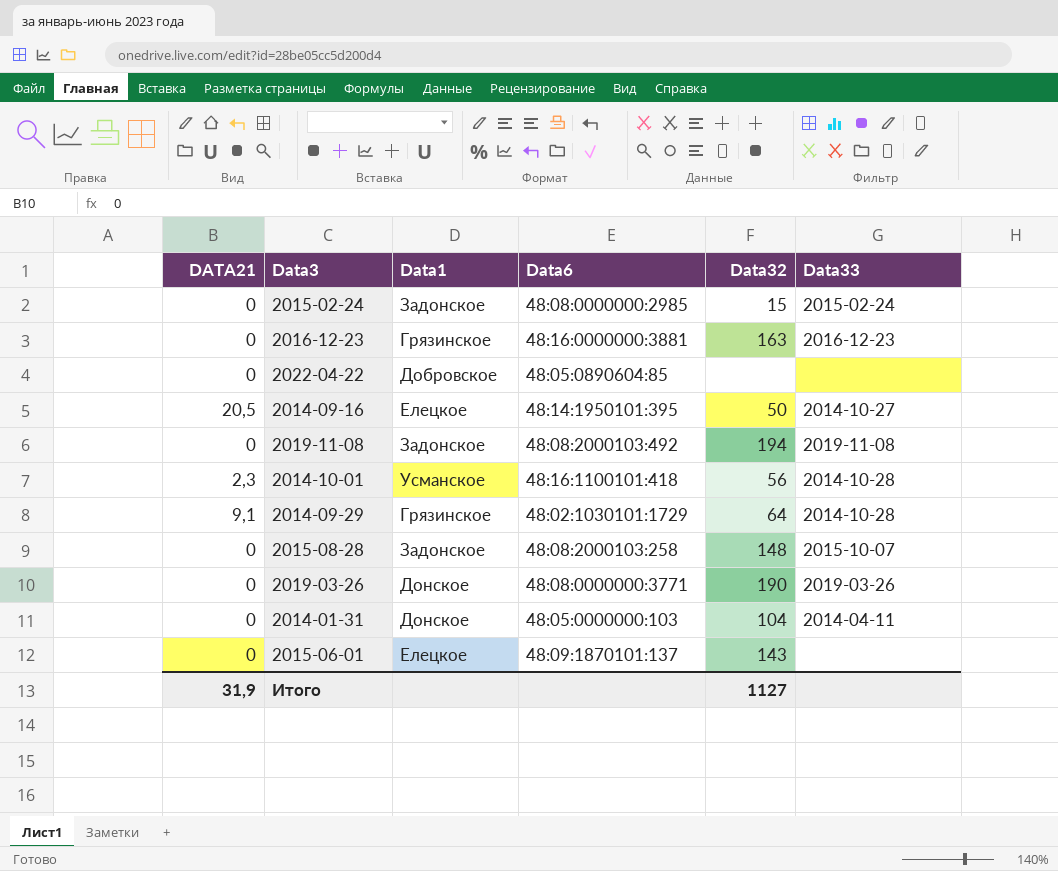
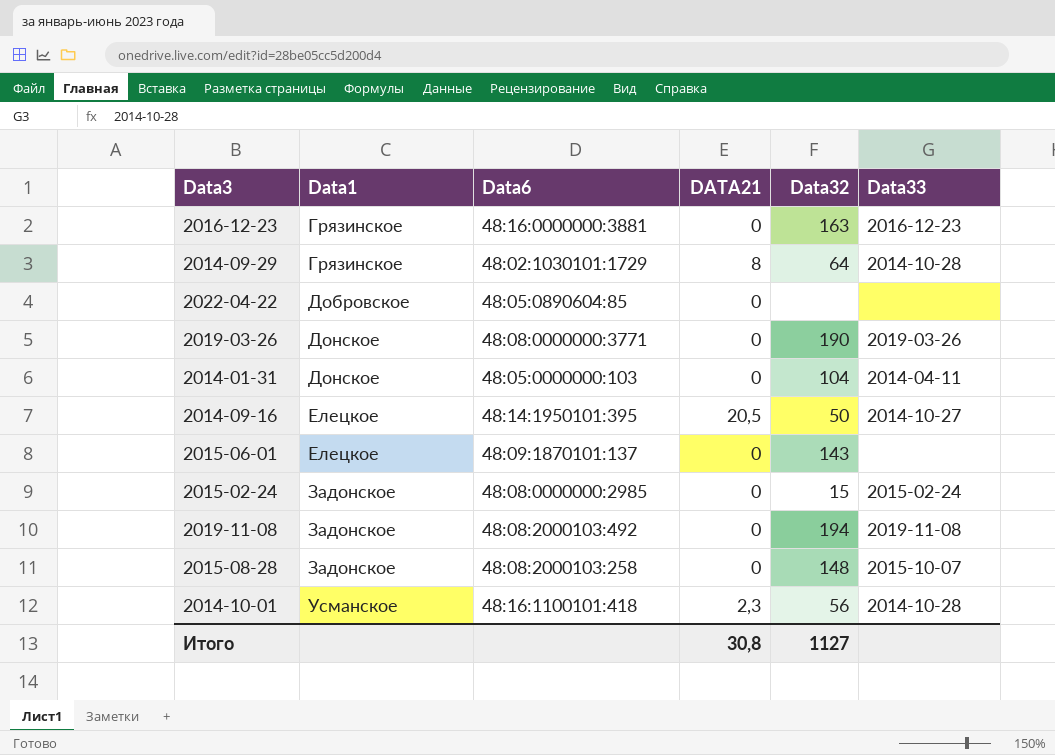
row order: none -> Data1 ascending
column DATA21 | position: 1 -> 4
2014-09-29 | DATA21: 9,1 -> 8
Итого | DATA21: 31,9 -> 30,8

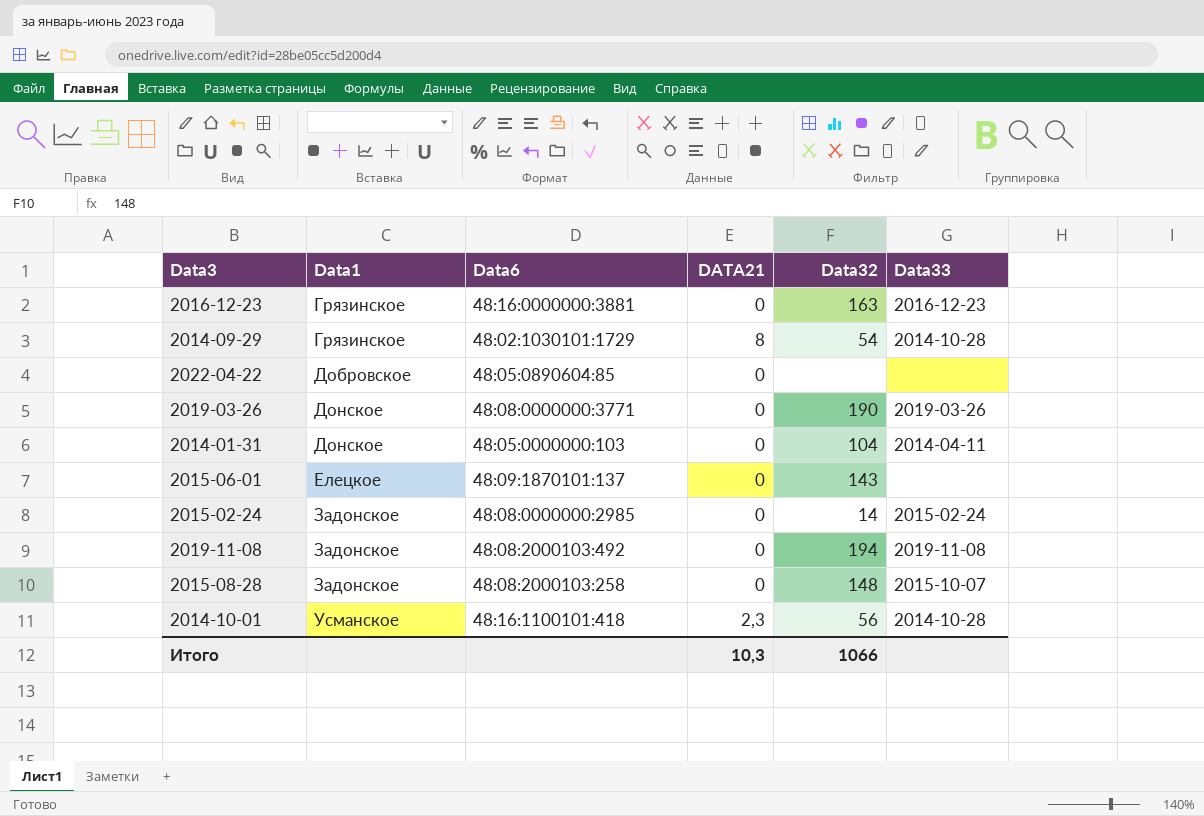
row 2014-09-16: Елецкое | 48:14:1950101:395 | 20,5 | 50 | 2014-10-27 -> none
2014-09-29 | Data32: 64 -> 54
2015-02-24 | Data32: 15 -> 14
Итого | DATA21: 30,8 -> 10,3
Итого | Data32: 1127 -> 1066

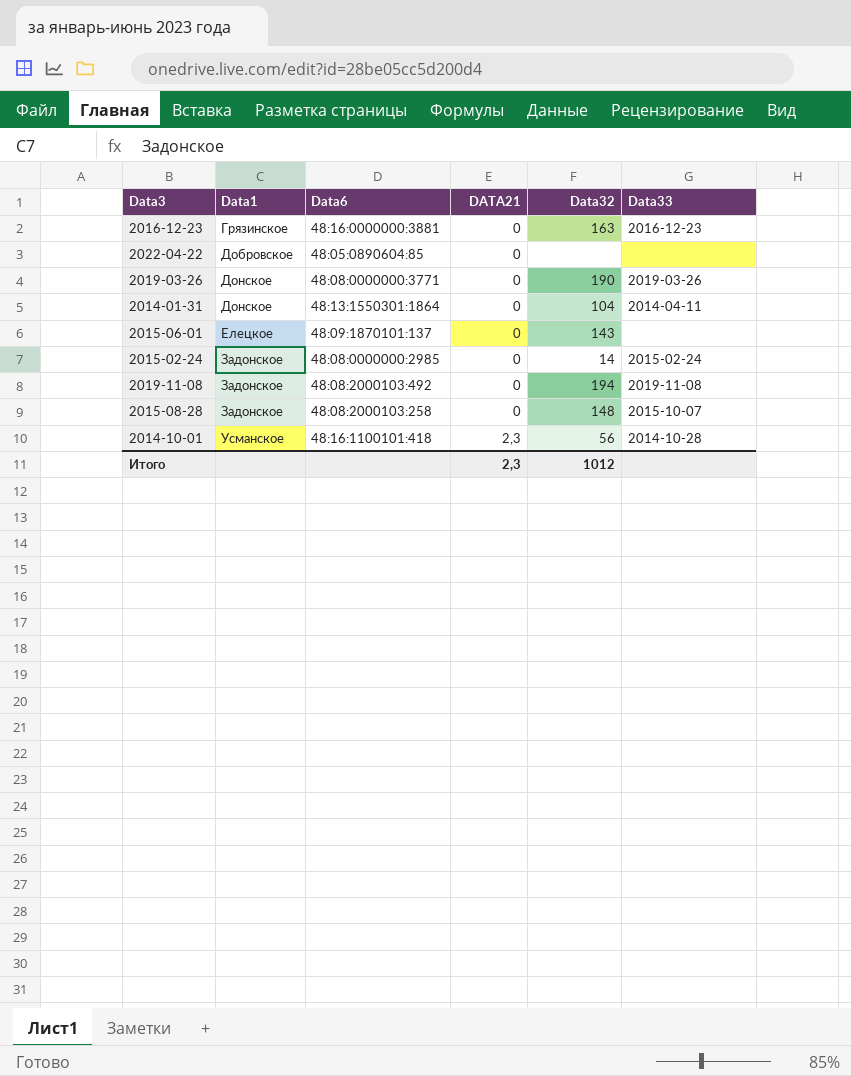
row 2014-09-29: Грязинское | 48:02:1030101:1729 | 8 | 54 | 2014-10-28 -> none
2014-01-31 | Data6: 48:05:0000000:103 -> 48:13:1550301:1864
Итого | DATA21: 10,3 -> 2,3
Итого | Data32: 1066 -> 1012

